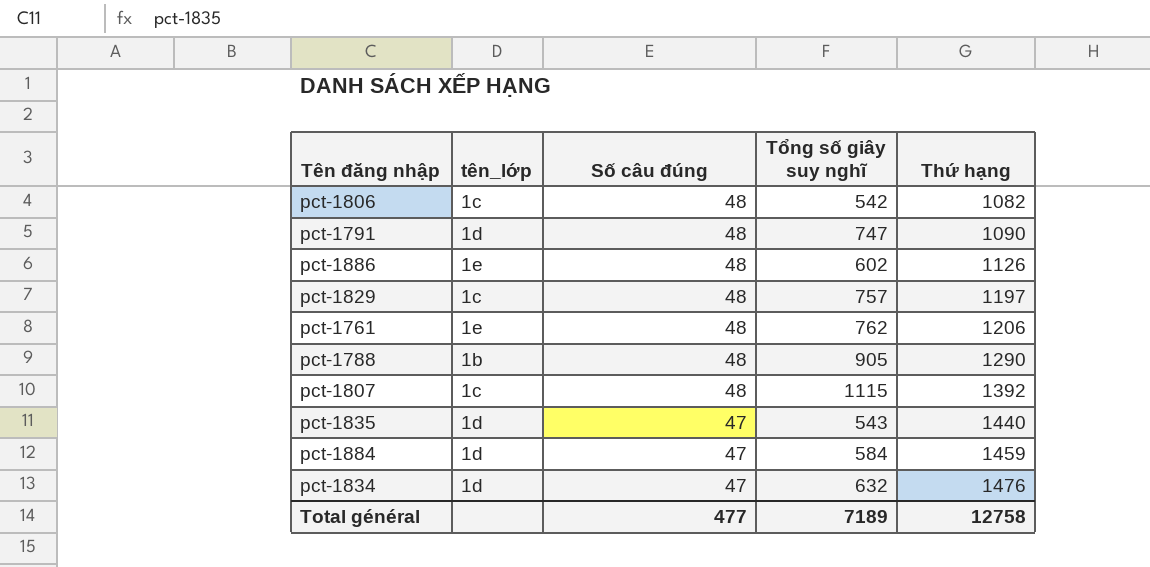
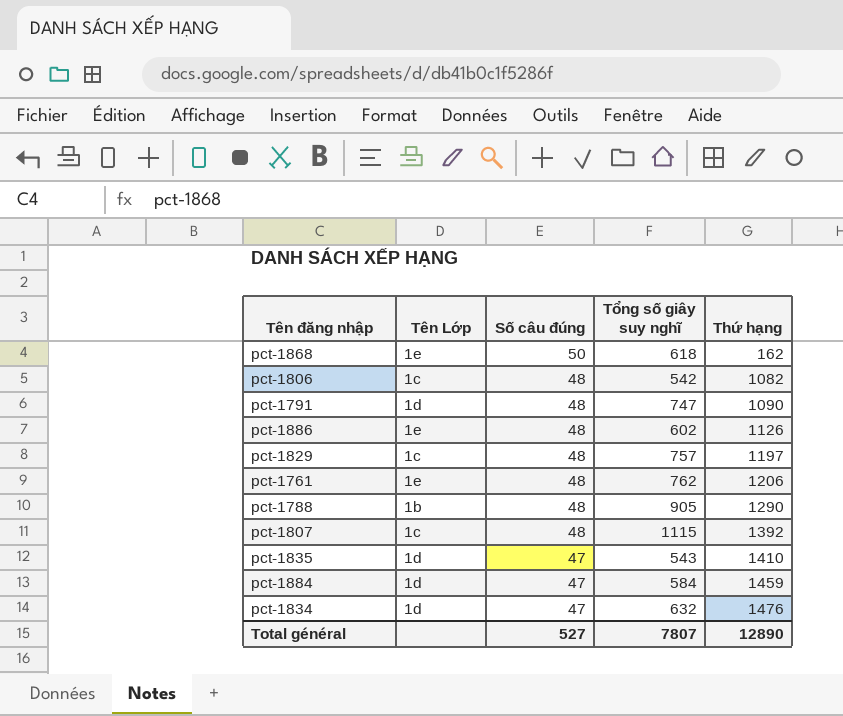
column name: tên_lớp -> Tên Lớp
row pct-1868: none -> 1e | 50 | 618 | 162
pct-1835 | Thứ hạng: 1440 -> 1410
Total général | Số câu đúng: 477 -> 527
Total général | Tổng số giây suy nghĩ: 7189 -> 7807
Total général | Thứ hạng: 12758 -> 12890

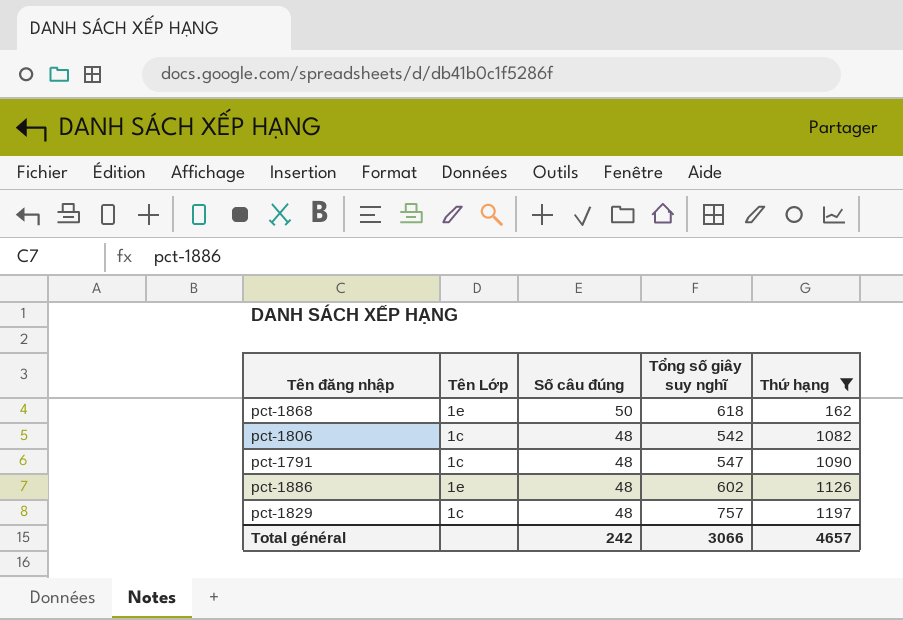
filter: none -> Thứ hạng <= 1197
pct-1791 | Tên Lớp: 1d -> 1c
pct-1791 | Tổng số giây suy nghĩ: 747 -> 547
Total général | Số câu đúng: 527 -> 242
Total général | Tổng số giây suy nghĩ: 7807 -> 3066
Total général | Thứ hạng: 12890 -> 4657

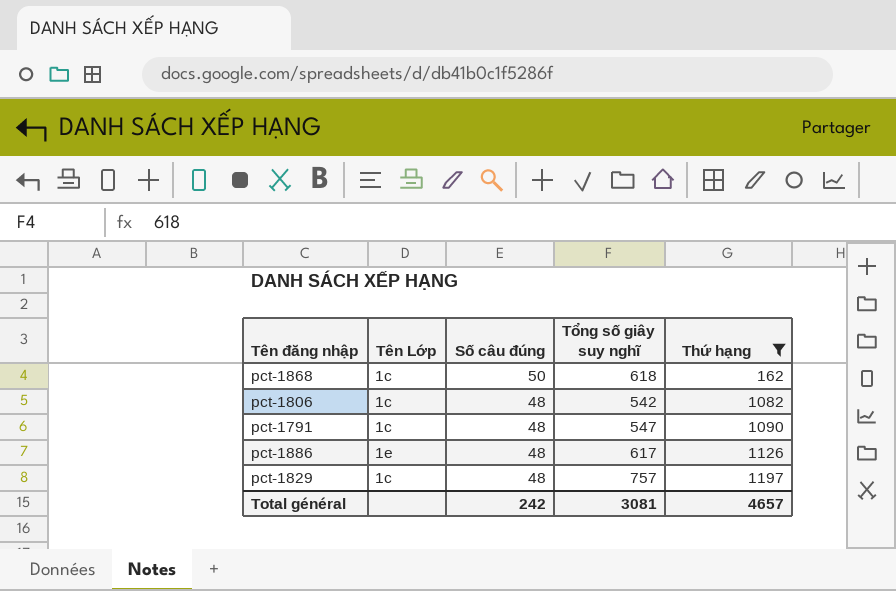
pct-1868 | Tên Lớp: 1e -> 1c
pct-1886 | Tổng số giây suy nghĩ: 602 -> 617
Total général | Tổng số giây suy nghĩ: 3066 -> 3081

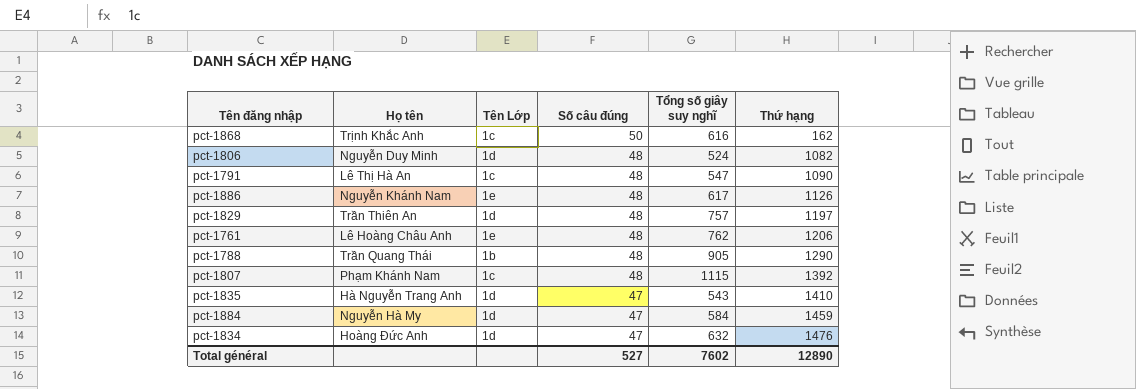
filter: Thứ hạng <= 1197 -> none
column Họ tên | position: none -> 2
pct-1868 | Tổng số giây suy nghĩ: 618 -> 616
pct-1806 | Tên Lớp: 1c -> 1d
pct-1806 | Tổng số giây suy nghĩ: 542 -> 524
pct-1829 | Tên Lớp: 1c -> 1d
Total général | Số câu đúng: 242 -> 527
Total général | Tổng số giây suy nghĩ: 3081 -> 7602
Total général | Thứ hạng: 4657 -> 12890

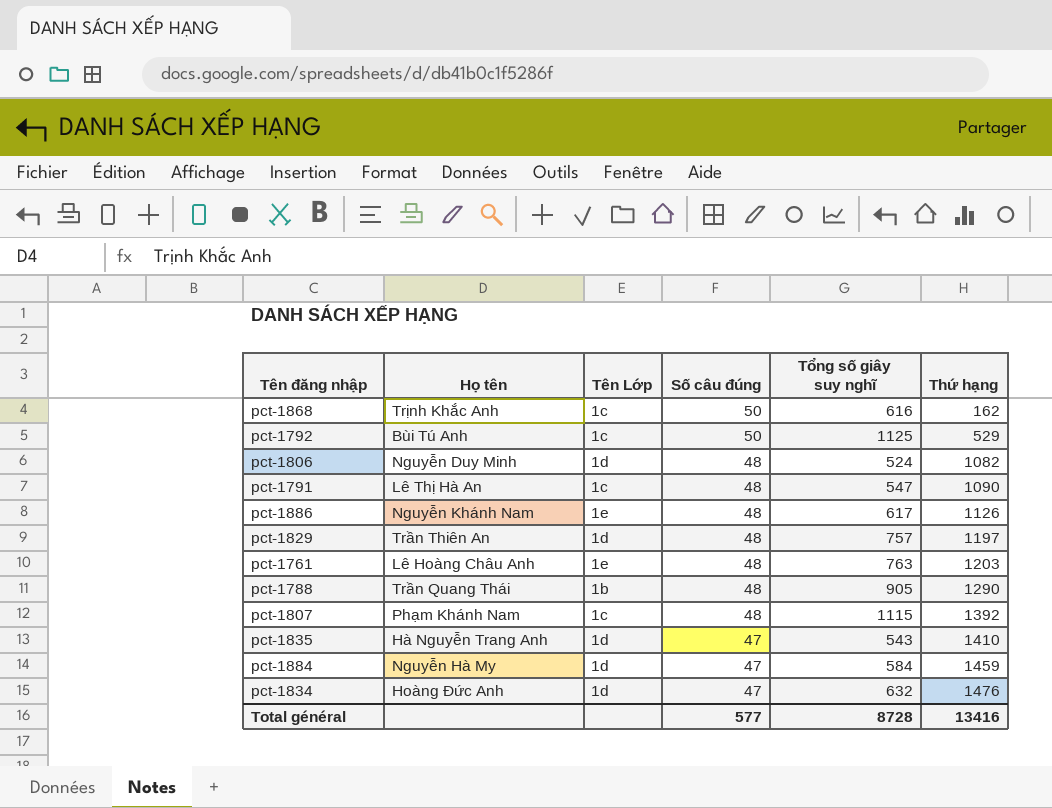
row pct-1792: none -> Bùi Tú Anh | 1c | 50 | 1125 | 529
pct-1761 | Tổng số giây suy nghĩ: 762 -> 763
pct-1761 | Thứ hạng: 1206 -> 1203
Total général | Số câu đúng: 527 -> 577
Total général | Tổng số giây suy nghĩ: 7602 -> 8728
Total général | Thứ hạng: 12890 -> 13416

